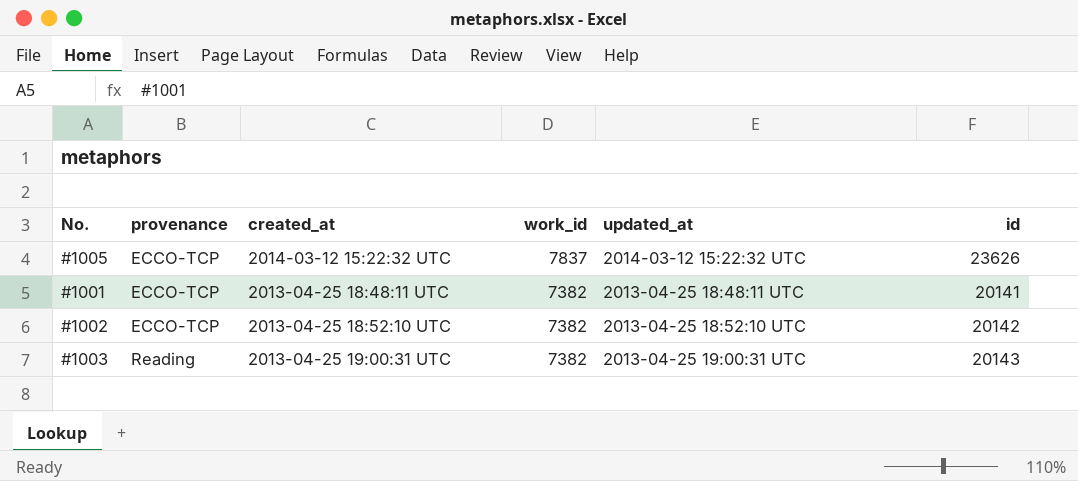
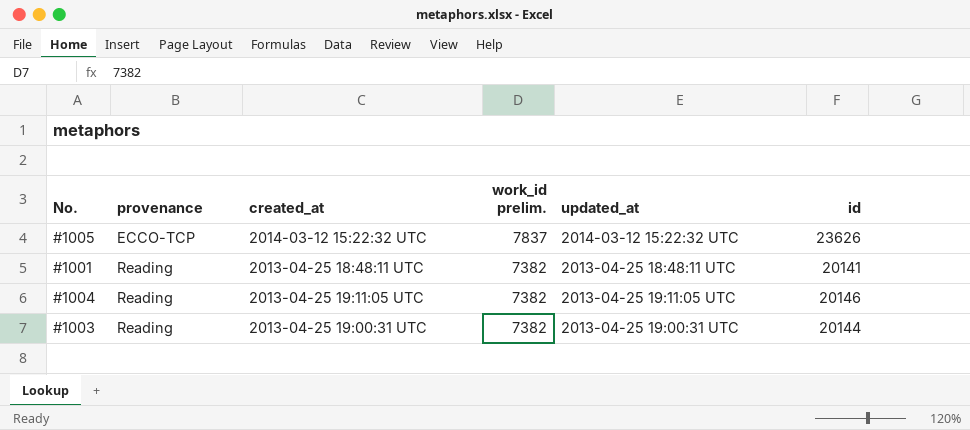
column name: work_id -> work_id prelim.
row #1002: ECCO-TCP | 2013-04-25 18:52:10 UTC | 7382 | 2013-04-25 18:52:10 UTC | 20142 -> none
#1001 | provenance: ECCO-TCP -> Reading
row #1004: none -> Reading | 2013-04-25 19:11:05 UTC | 7382 | 2013-04-25 19:11:05 UTC | 20146
#1003 | id: 20143 -> 20144

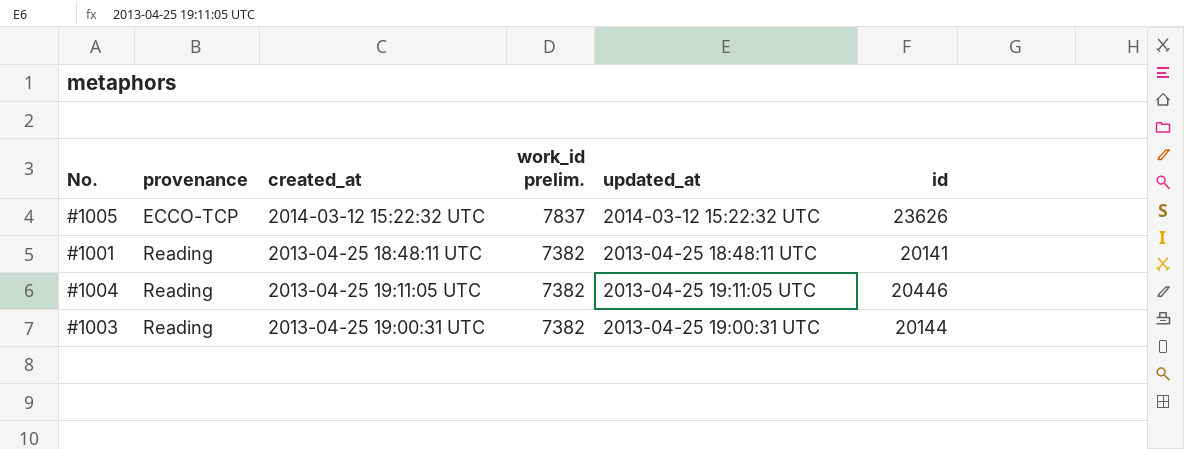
#1004 | id: 20146 -> 20446

